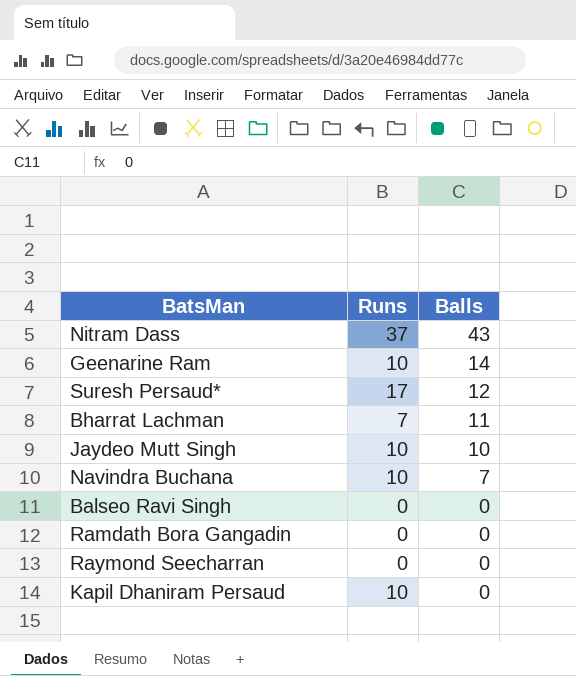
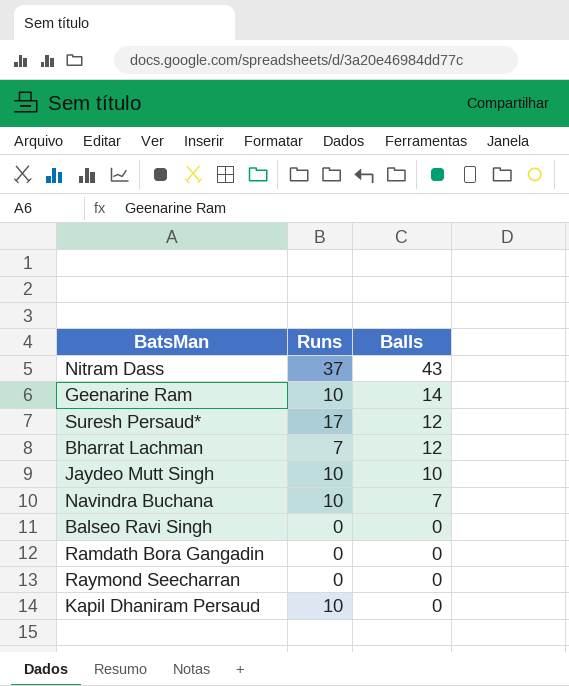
Bharrat Lachman | Balls: 11 -> 12

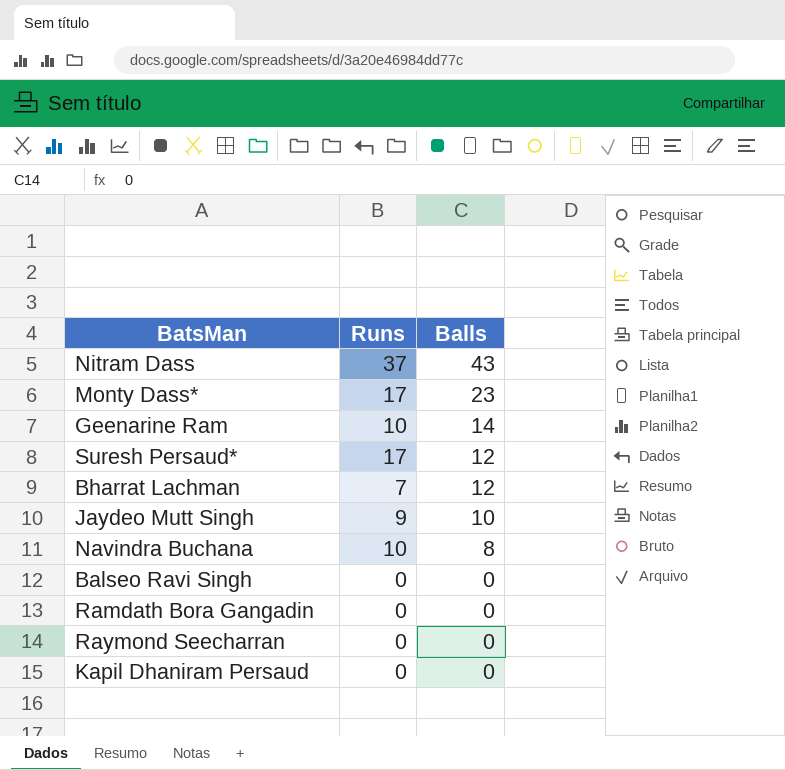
row Monty Dass*: none -> 17 | 23
Jaydeo Mutt Singh | Runs: 10 -> 9
Navindra Buchana | Balls: 7 -> 8
Kapil Dhaniram Persaud | Runs: 10 -> 0

